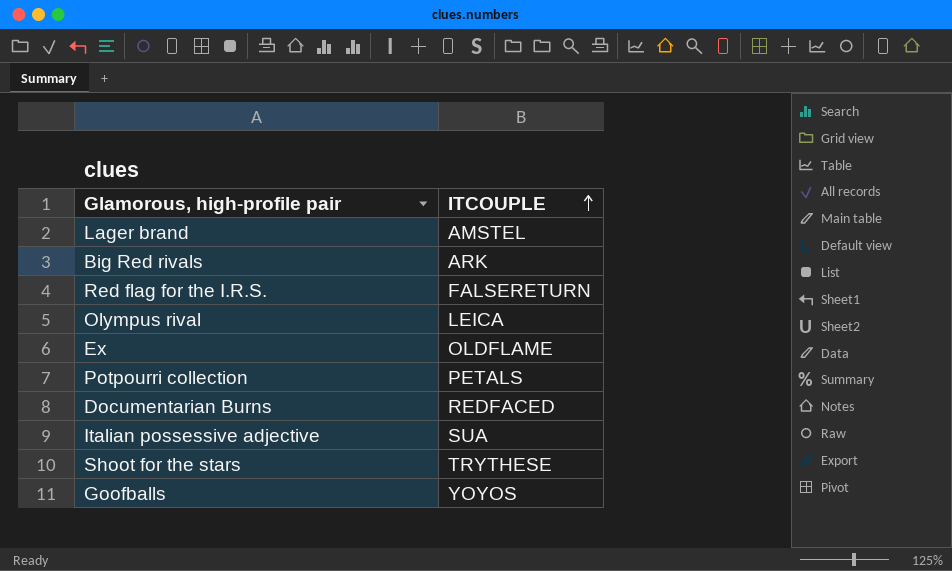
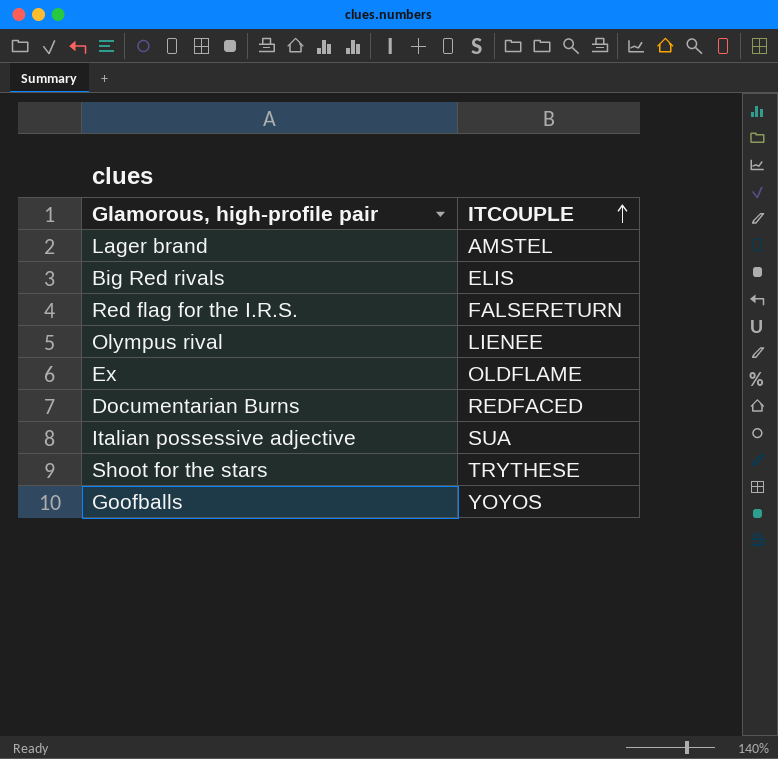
row Potpourri collection: PETALS -> none
Big Red rivals | ITCOUPLE: ARK -> ELIS
Olympus rival | ITCOUPLE: LEICA -> LIENEE

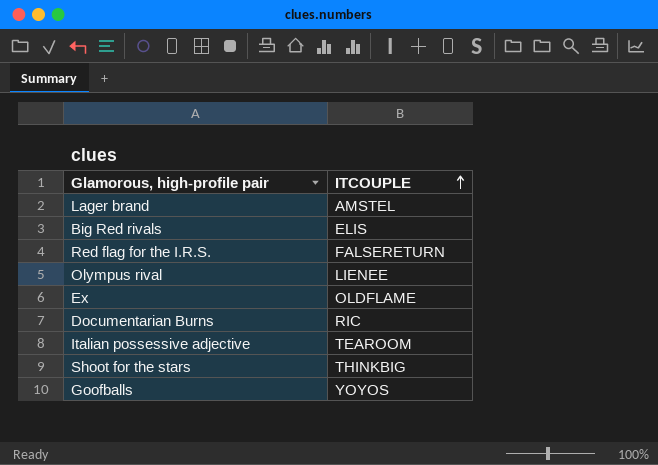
Documentarian Burns | ITCOUPLE: REDFACED -> RIC
Italian possessive adjective | ITCOUPLE: SUA -> TEAROOM
Shoot for the stars | ITCOUPLE: TRYTHESE -> THINKBIG

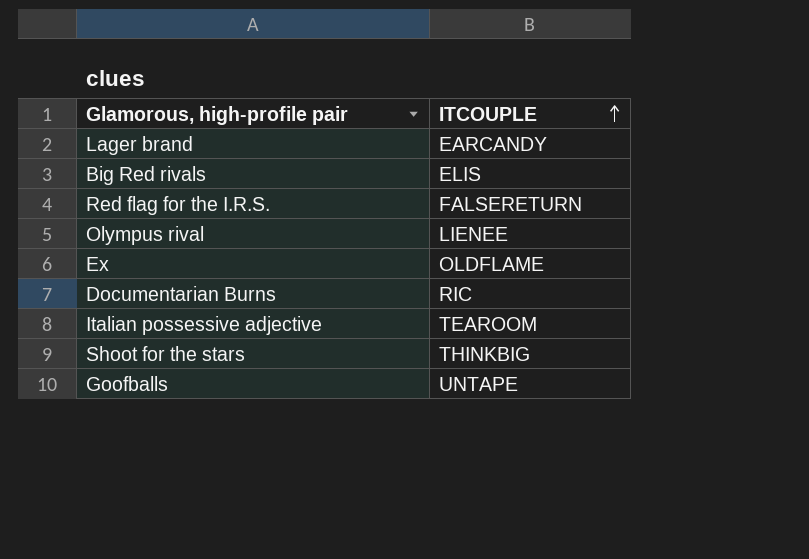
Lager brand | ITCOUPLE: AMSTEL -> EARCANDY
Goofballs | ITCOUPLE: YOYOS -> UNTAPE

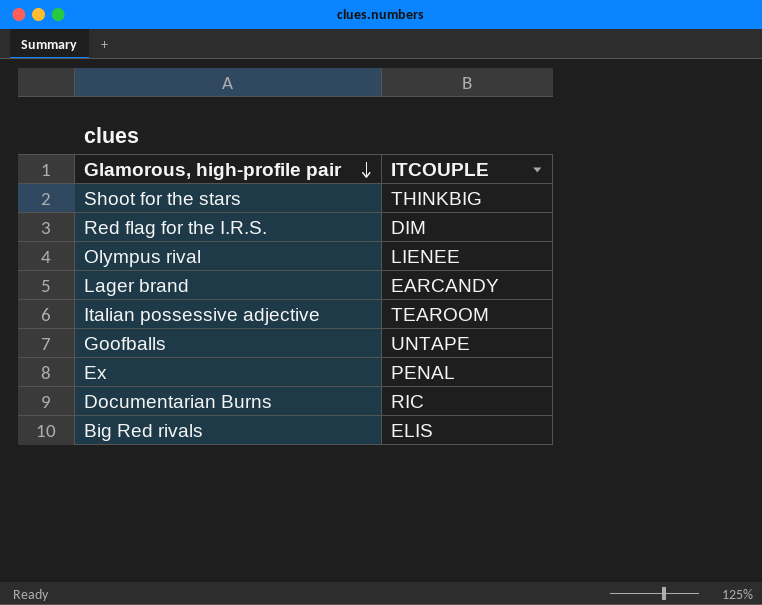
row order: ITCOUPLE ascending -> Glamorous, high-profile pair descending
Red flag for the I.R.S. | ITCOUPLE: FALSERETURN -> DIM
Ex | ITCOUPLE: OLDFLAME -> PENAL

